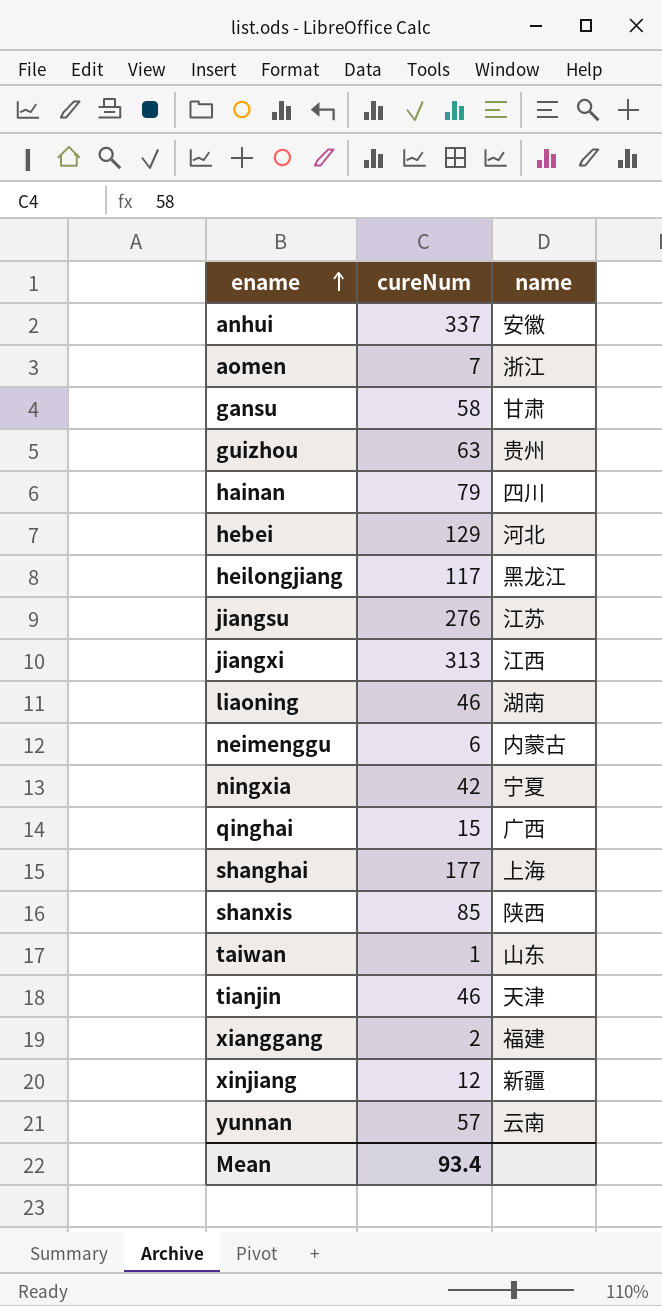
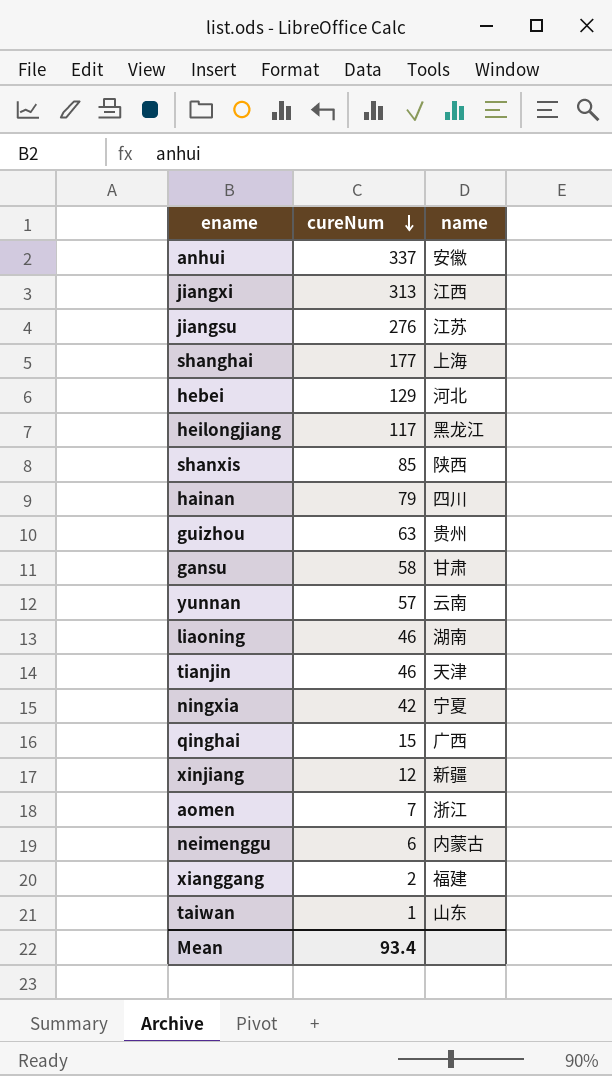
row order: ename ascending -> cureNum descending

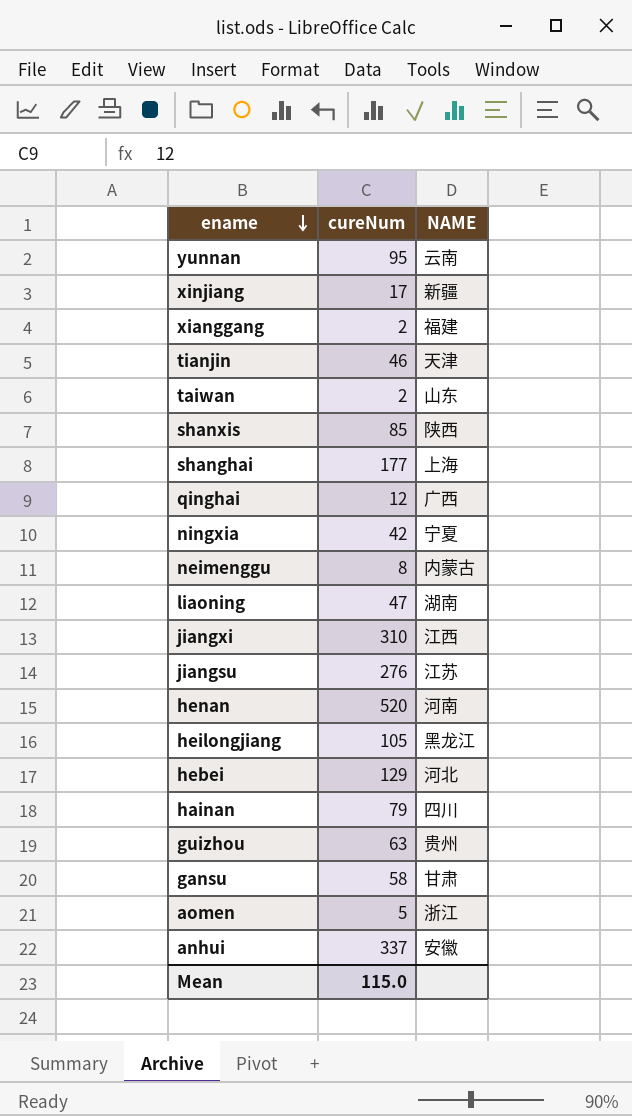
row order: cureNum descending -> ename descending
column name: name -> NAME
yunnan | cureNum: 57 -> 95
xinjiang | cureNum: 12 -> 17
taiwan | cureNum: 1 -> 2
qinghai | cureNum: 15 -> 12
neimenggu | cureNum: 6 -> 8
liaoning | cureNum: 46 -> 47
jiangxi | cureNum: 313 -> 310
row henan: none -> 520 | 河南
heilongjiang | cureNum: 117 -> 105
aomen | cureNum: 7 -> 5
Mean | cureNum: 93.4 -> 115.0

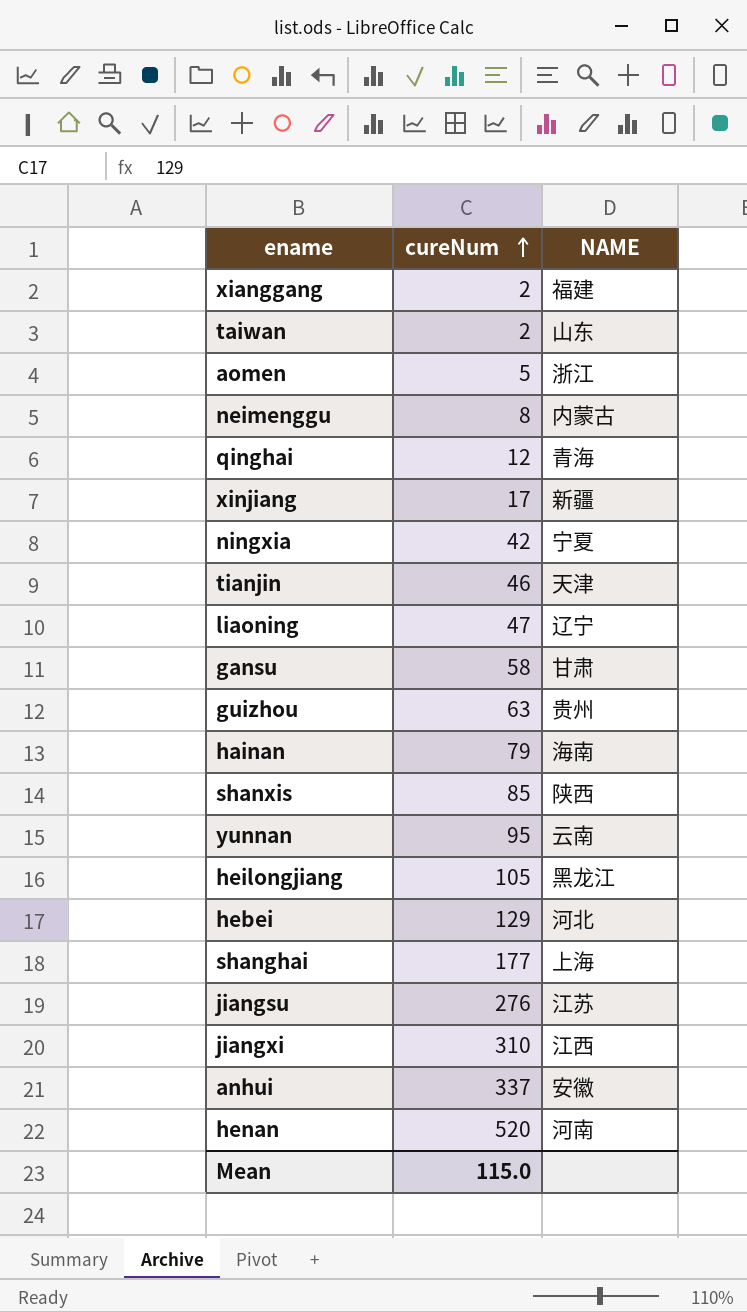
row order: ename descending -> cureNum ascending
qinghai | NAME: 广西 -> 青海
liaoning | NAME: 湖南 -> 辽宁
hainan | NAME: 四川 -> 海南

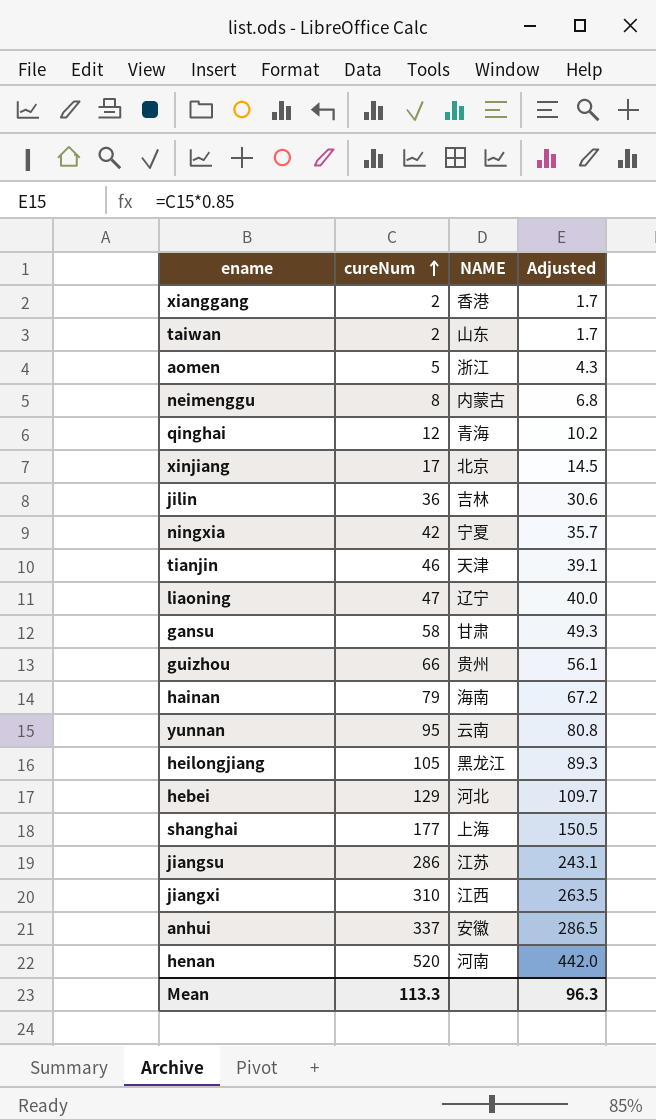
column Adjusted | formula: none -> [cureNum] * 0.85
row shanxis: 85 | 陕西 -> none
xianggang | NAME: 福建 -> 香港
xinjiang | NAME: 新疆 -> 北京
row jilin: none -> 36 | 吉林 | 30.6
guizhou | cureNum: 63 -> 66
jiangsu | cureNum: 276 -> 286
Mean | cureNum: 115.0 -> 113.3

